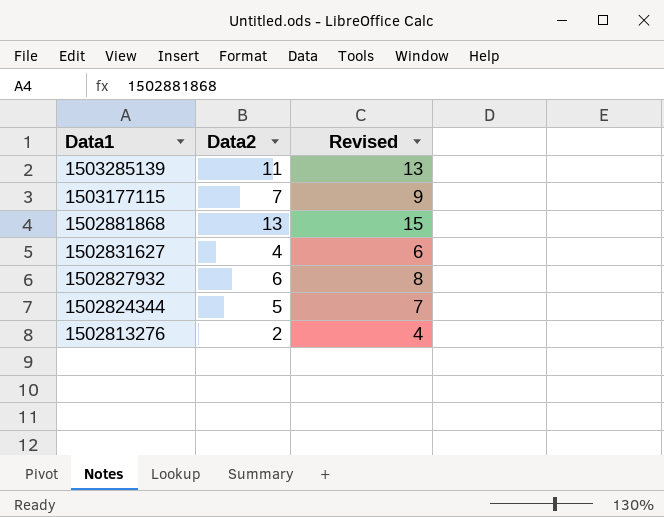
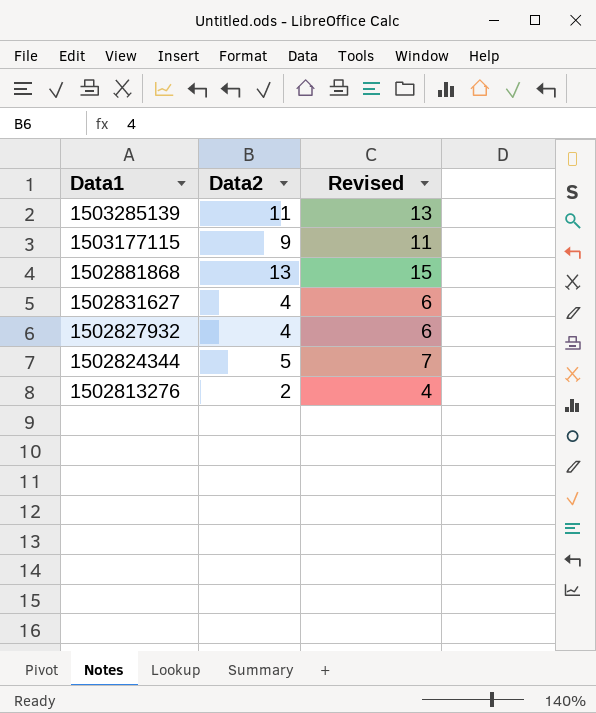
1503177115 | Data2: 7 -> 9
1503177115 | Revised: 9 -> 11
1502827932 | Data2: 6 -> 4
1502827932 | Revised: 8 -> 6

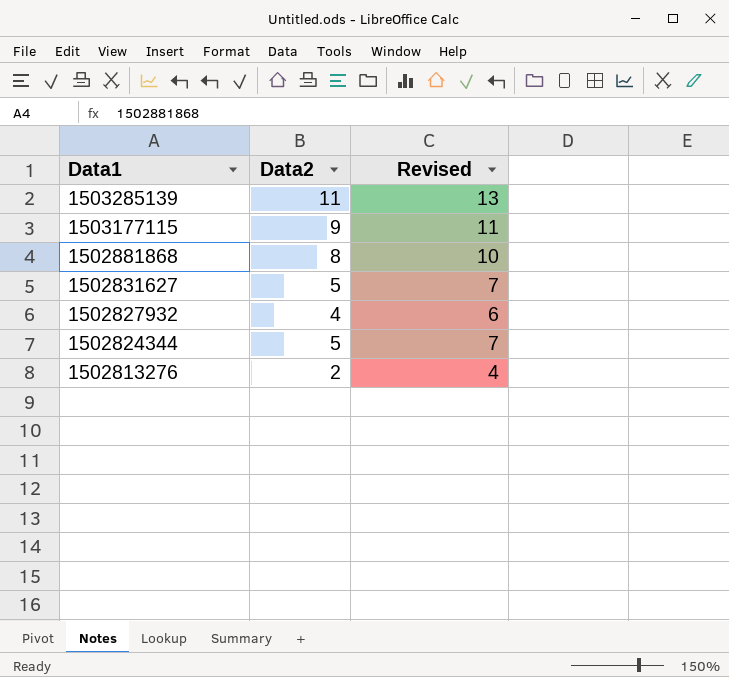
1502881868 | Data2: 13 -> 8
1502881868 | Revised: 15 -> 10
1502831627 | Data2: 4 -> 5
1502831627 | Revised: 6 -> 7

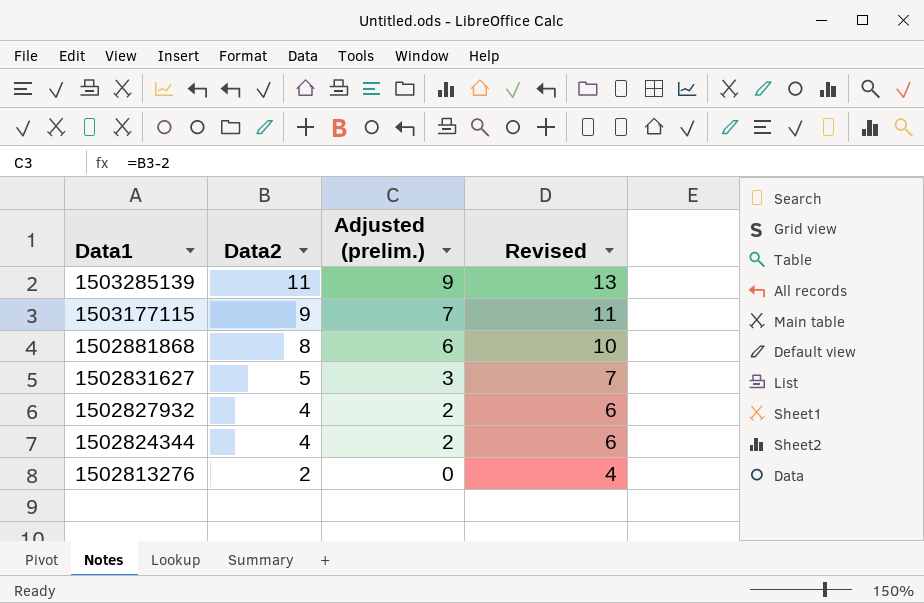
column Adjusted (prelim.) | formula: none -> [Data2] - 2
1502824344 | Data2: 5 -> 4
1502824344 | Revised: 7 -> 6

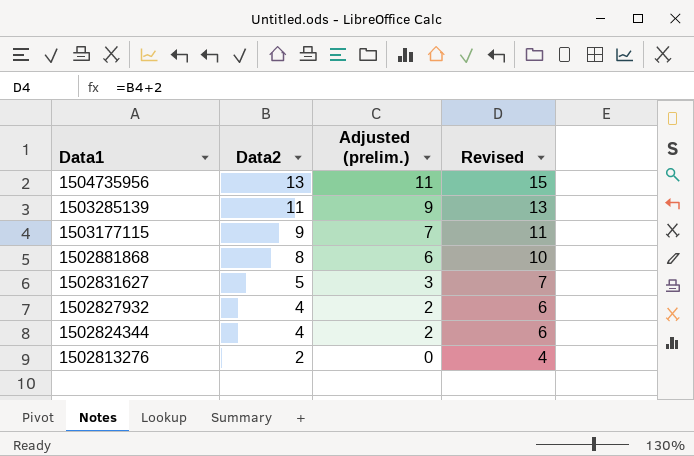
row 1504735956: none -> 13 | 11 | 15

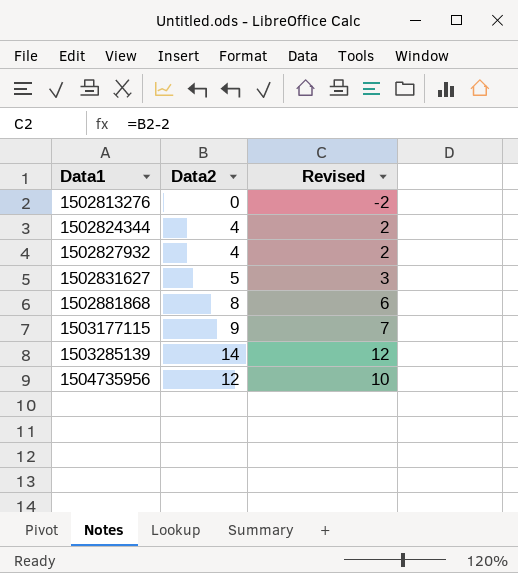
row order: Data1 descending -> Data1 ascending
column Adjusted (prelim.) | formula: [Data2] - 2 -> none
column Revised | formula: [Data2] + 2 -> [Data2] - 2
1502813276 | Data2: 2 -> 0
1503285139 | Data2: 11 -> 14
1504735956 | Data2: 13 -> 12

